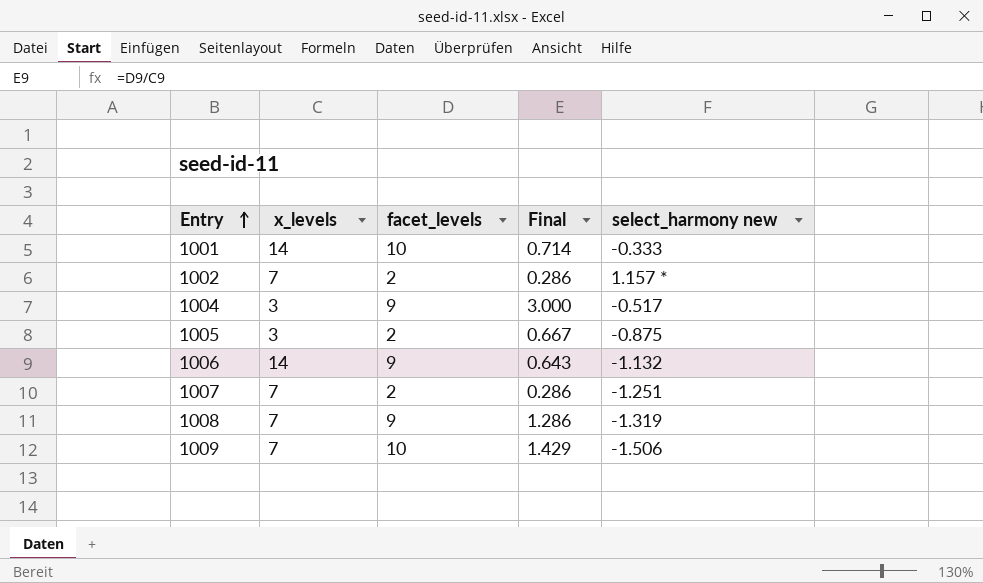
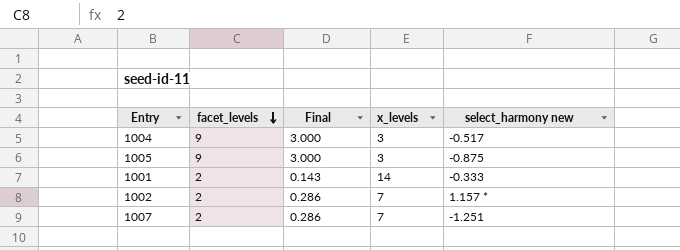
row order: Entry ascending -> facet_levels descending
column x_levels | position: 2 -> 4
row 1006: 14 | 9 | 0.643 | -1.132 -> none
row 1008: 7 | 9 | 1.286 | -1.319 -> none
row 1009: 7 | 10 | 1.429 | -1.506 -> none
1005 | facet_levels: 2 -> 9
1005 | Final: 0.667 -> 3.000
1001 | facet_levels: 10 -> 2
1001 | Final: 0.714 -> 0.143

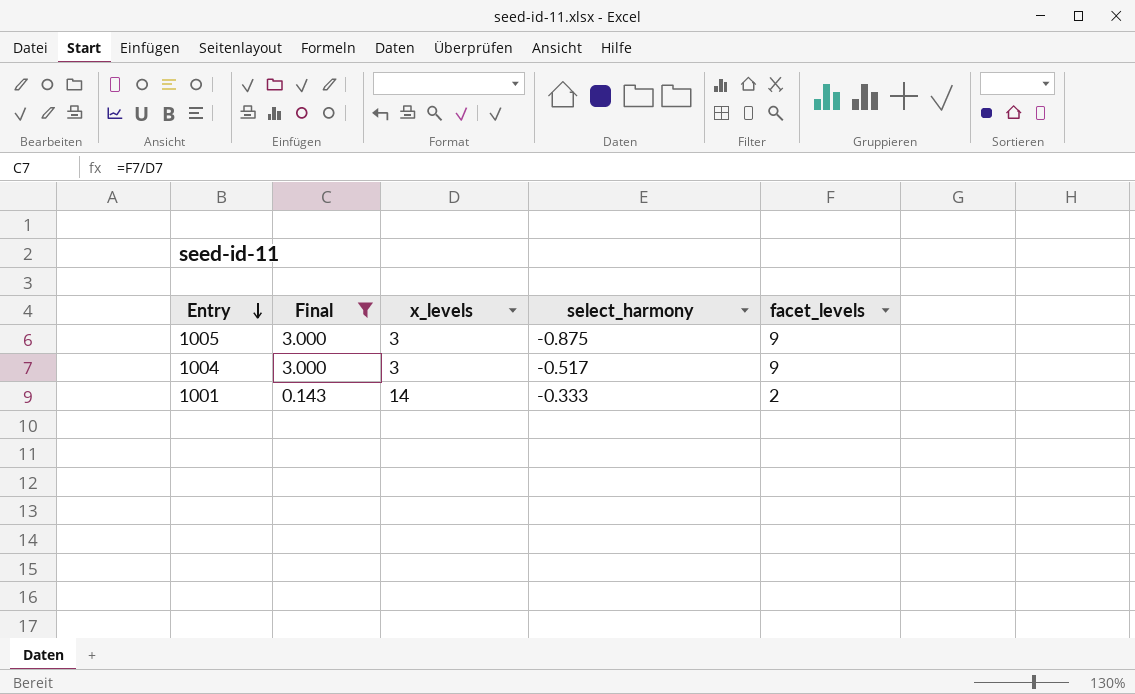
filter: none -> Final != 0.286
row order: facet_levels descending -> Entry descending
column name: select_harmony new -> select_harmony
column facet_levels | position: 2 -> 5

